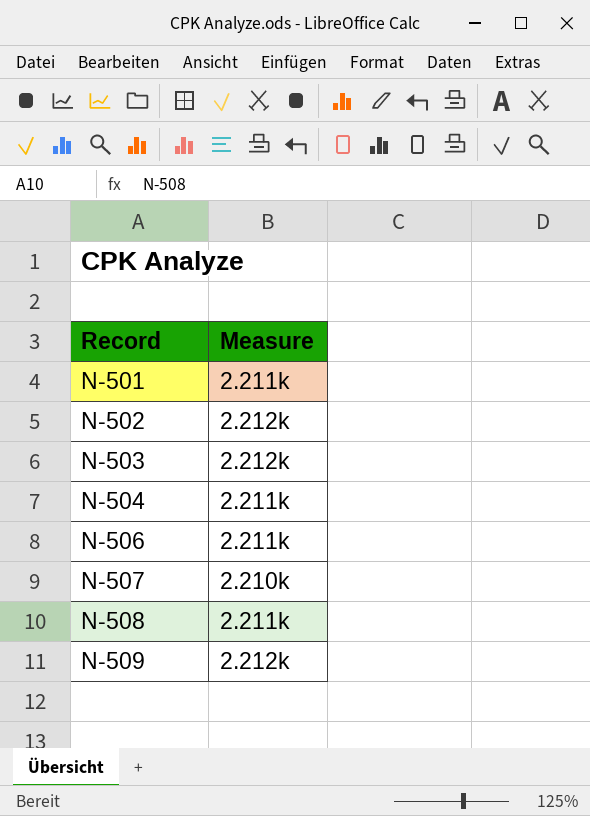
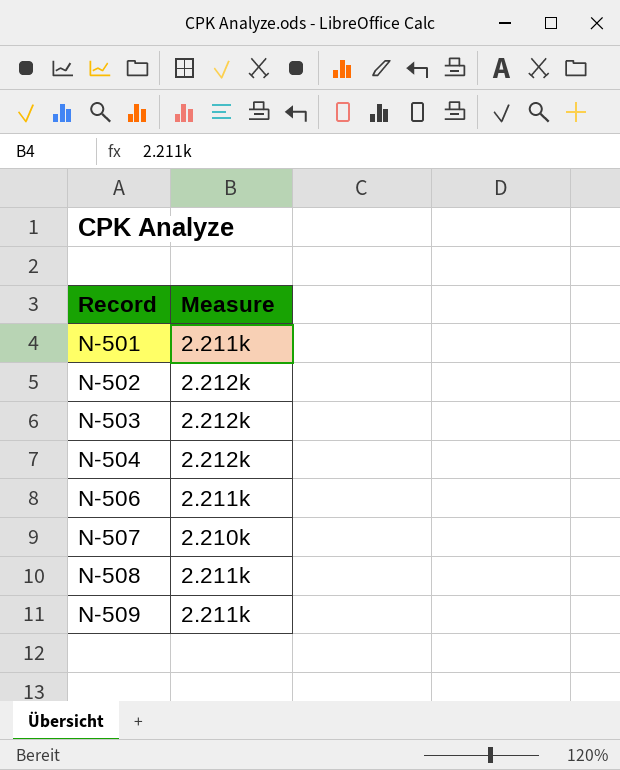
N-504 | Measure: 2.211k -> 2.212k
N-509 | Measure: 2.212k -> 2.211k

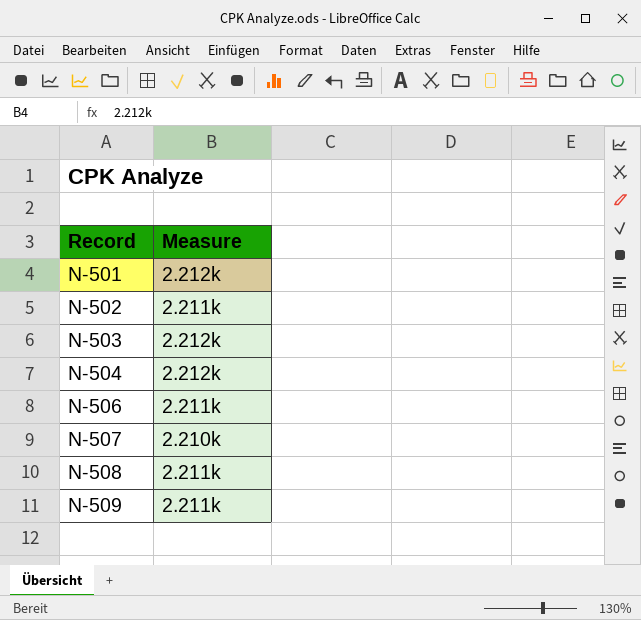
N-501 | Measure: 2.211k -> 2.212k
N-502 | Measure: 2.212k -> 2.211k

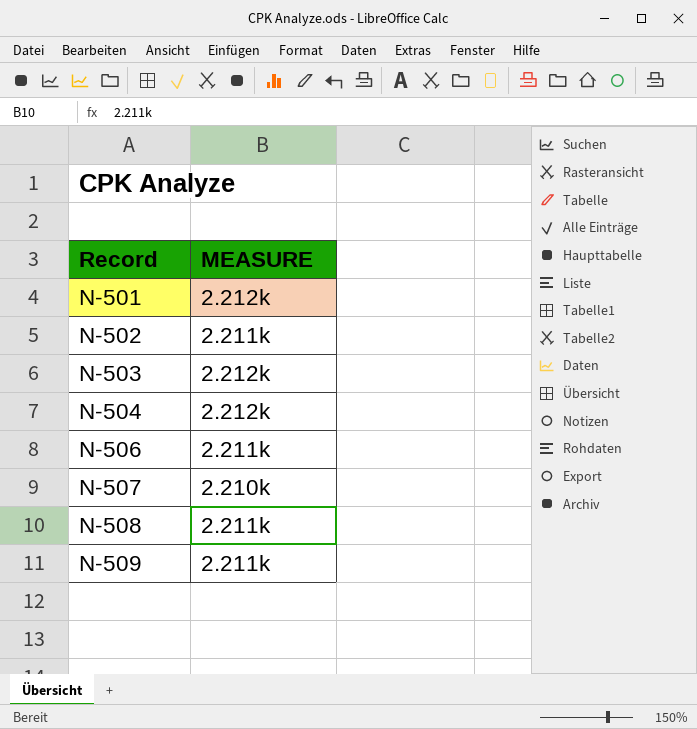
column name: Measure -> MEASURE

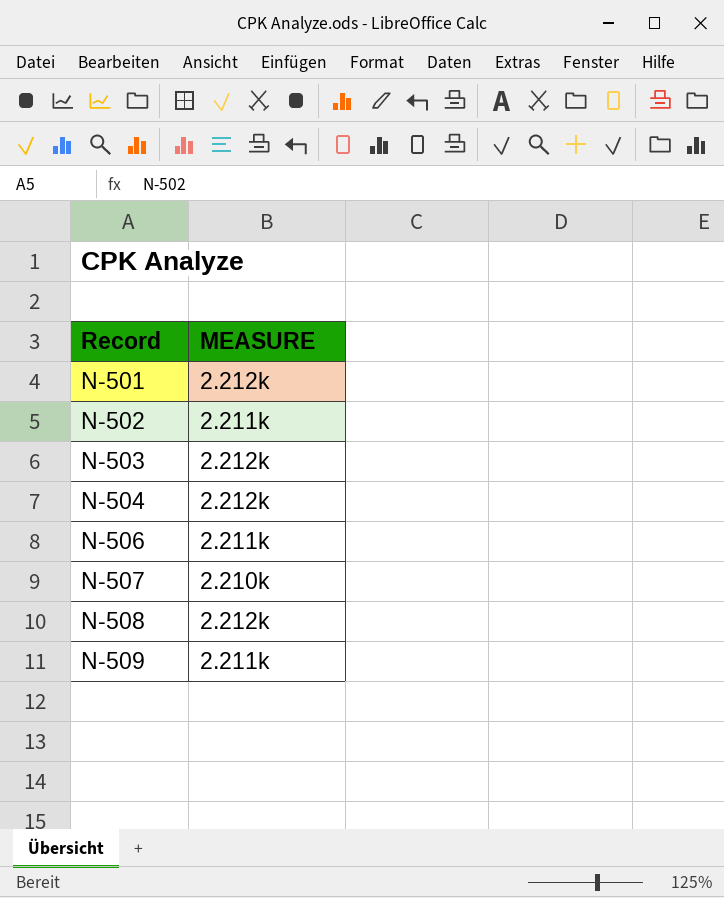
N-508 | MEASURE: 2.211k -> 2.212k

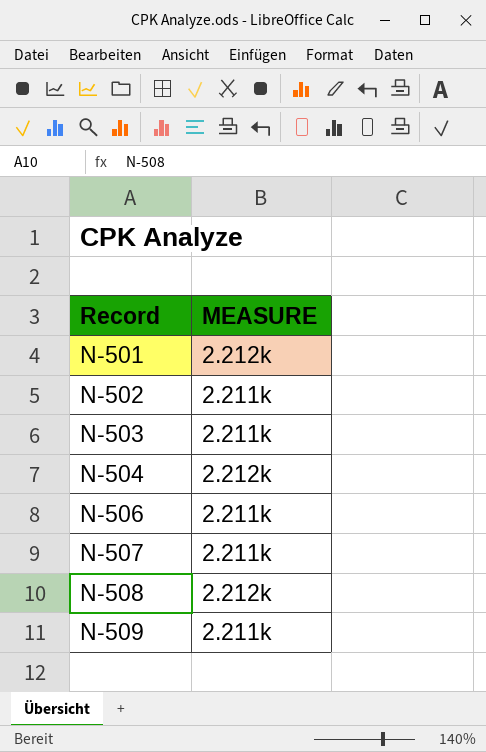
N-503 | MEASURE: 2.212k -> 2.211k
N-507 | MEASURE: 2.210k -> 2.211k

